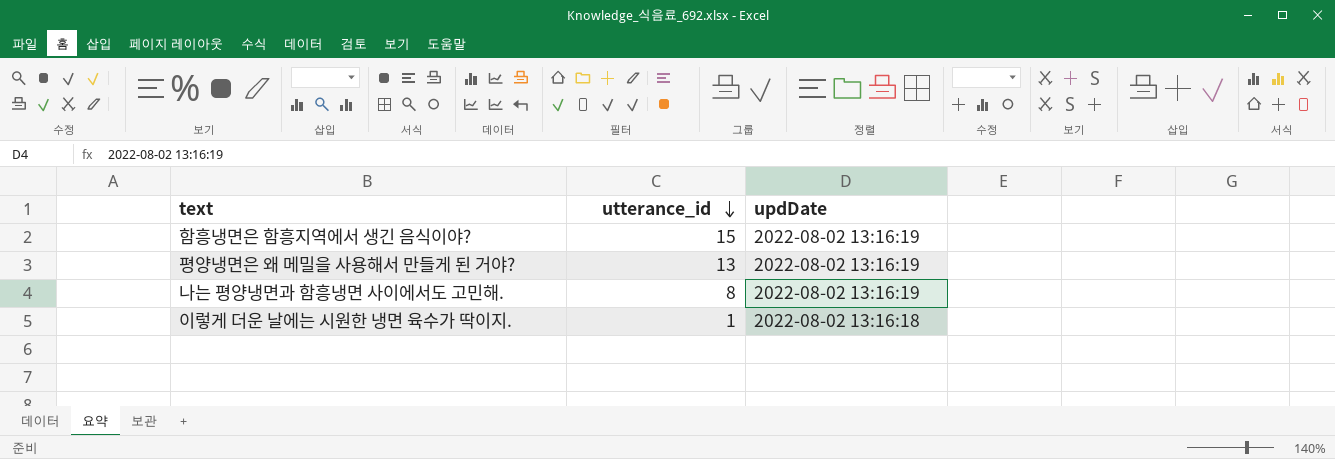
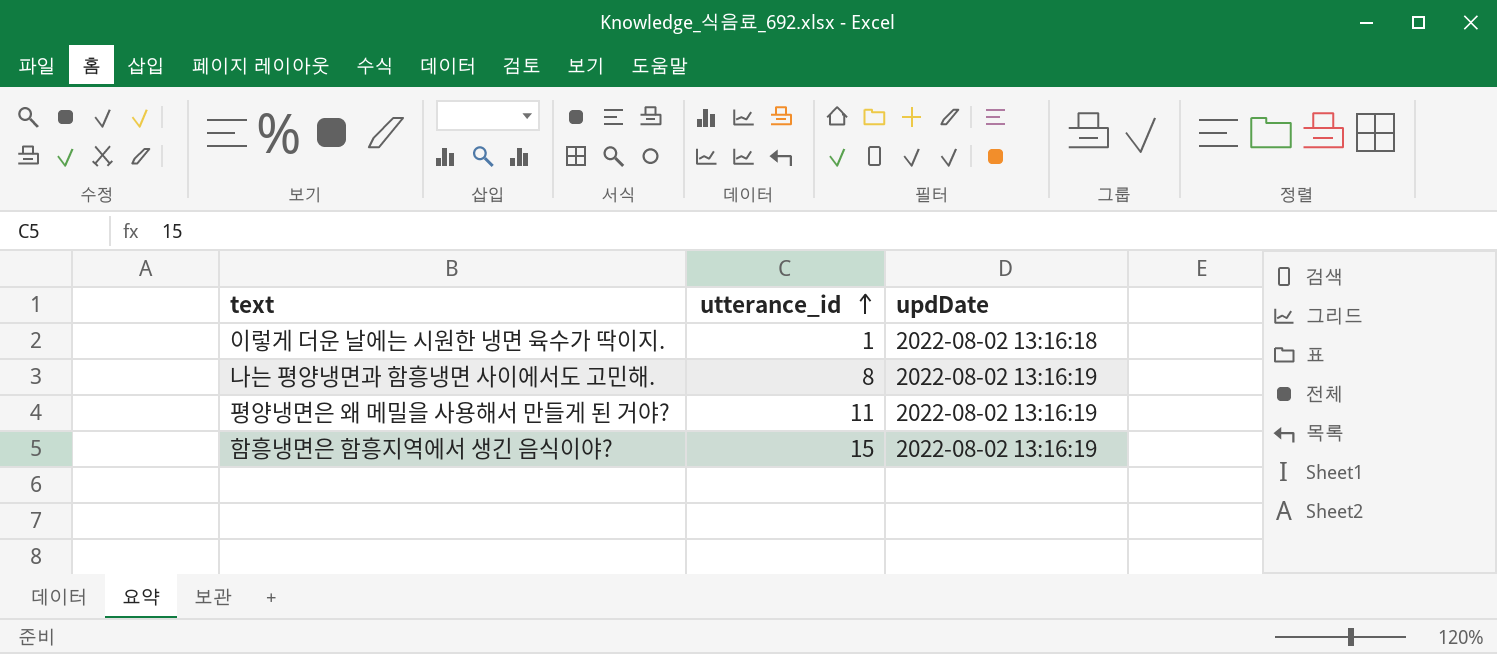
row order: utterance_id descending -> utterance_id ascending
평양냉면은 왜 메밀을 사용해서 만들게 된 거야? | utterance_id: 13 -> 11

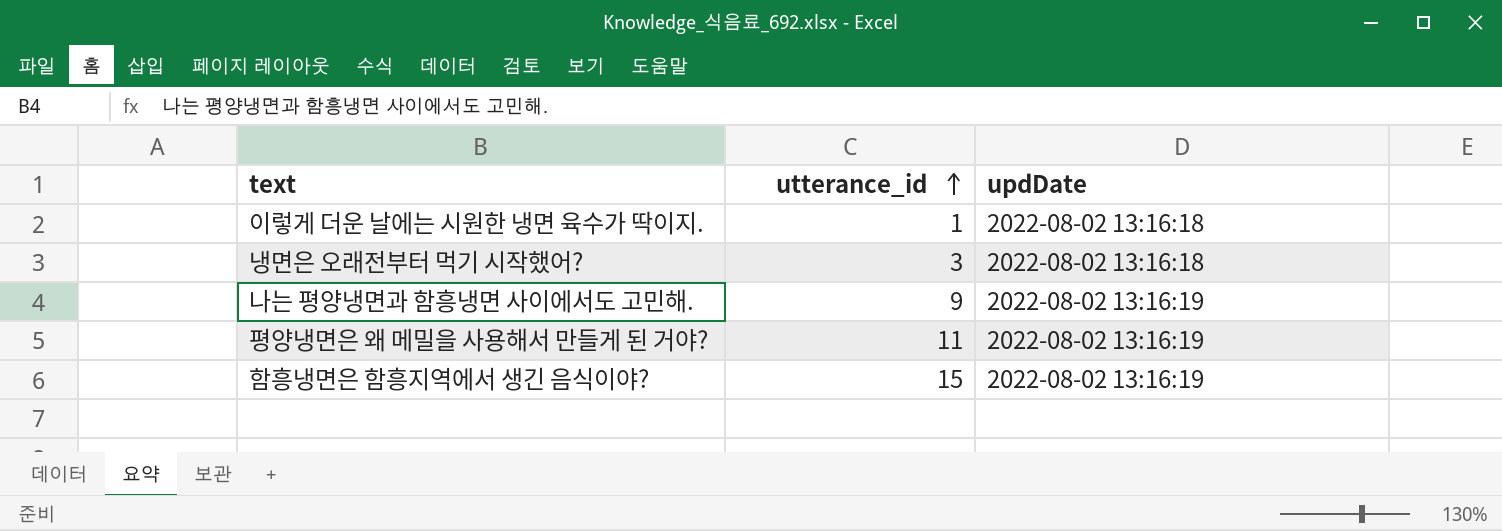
row 냉면은 오래전부터 먹기 시작했어?: none -> 3 | 2022-08-02 13:16:18
나는 평양냉면과 함흥냉면 사이에서도 고민해. | utterance_id: 8 -> 9

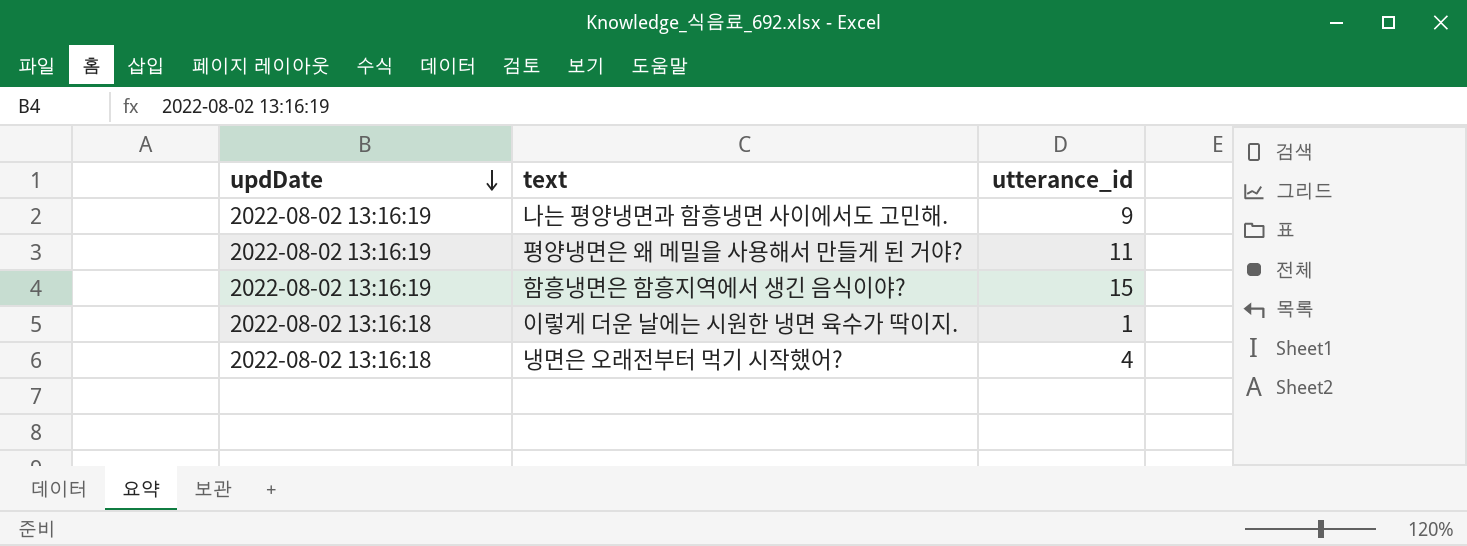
row order: utterance_id ascending -> updDate descending
column updDate | position: 3 -> 1
냉면은 오래전부터 먹기 시작했어? | utterance_id: 3 -> 4

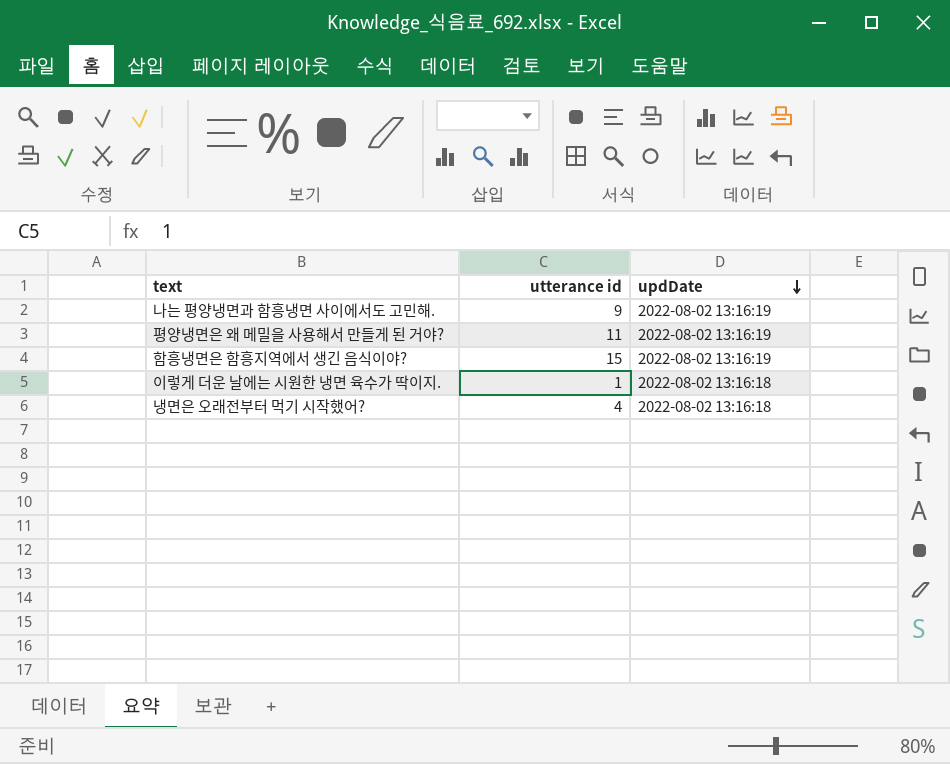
column name: utterance_id -> utterance id
column updDate | position: 1 -> 3

